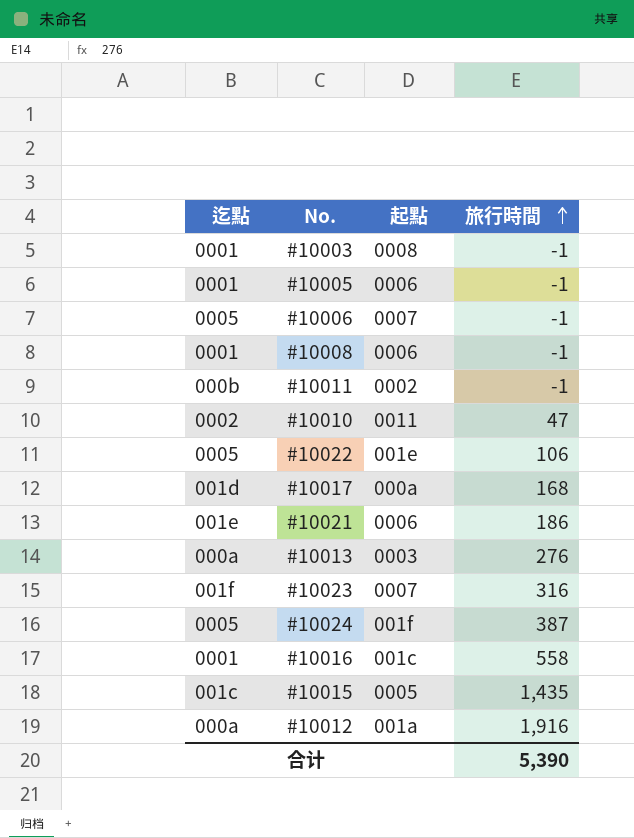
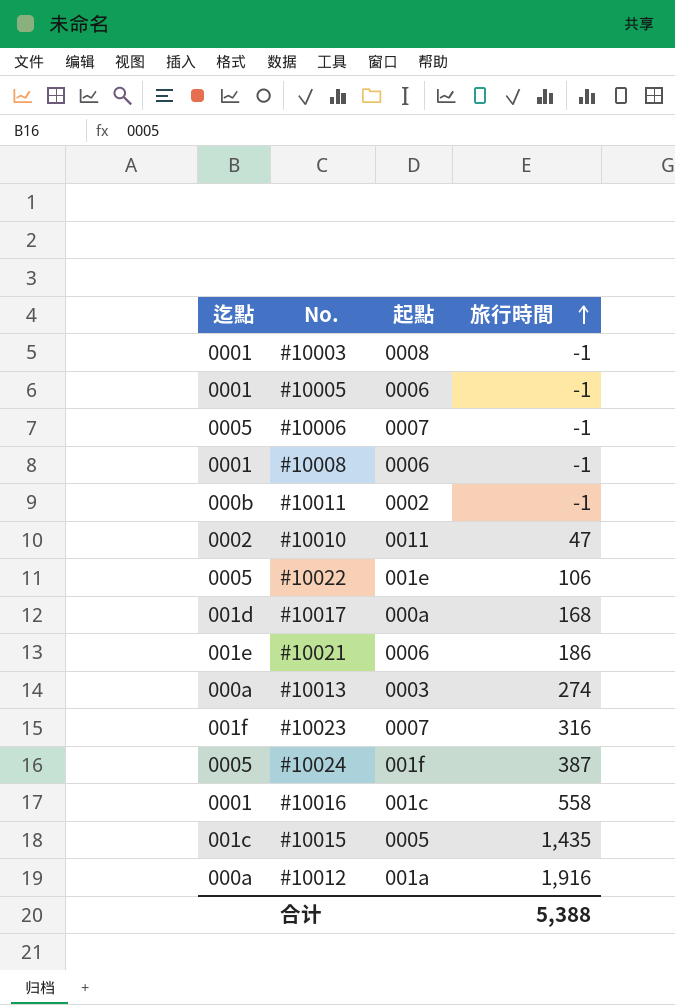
#10013 | 旅行時間: 276 -> 274
合计 | 旅行時間: 5,390 -> 5,388

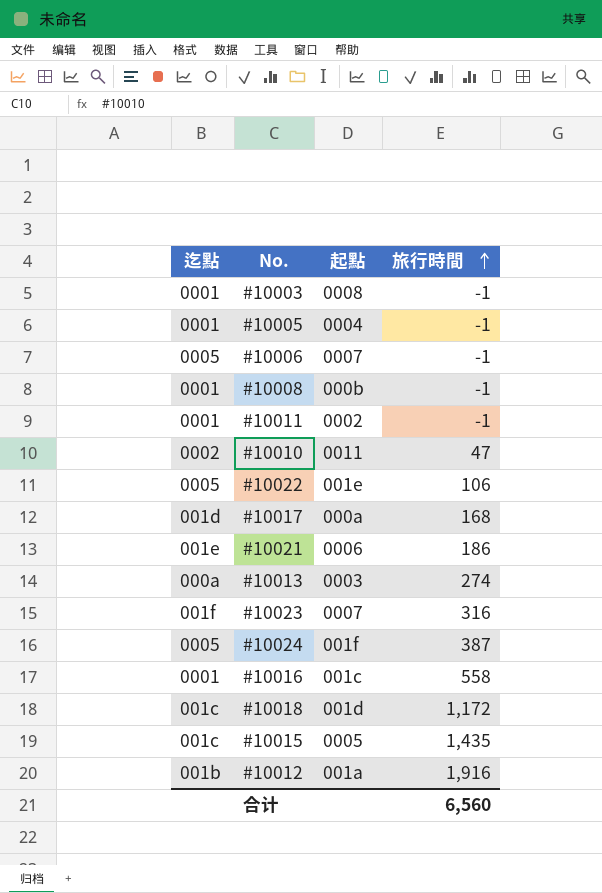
#10005 | 起點: 0006 -> 0004
#10008 | 起點: 0006 -> 000b
#10011 | 迄點: 000b -> 0001
row #10018: none -> 001c | 001d | 1,172
#10012 | 迄點: 000a -> 001b
合计 | 旅行時間: 5,388 -> 6,560

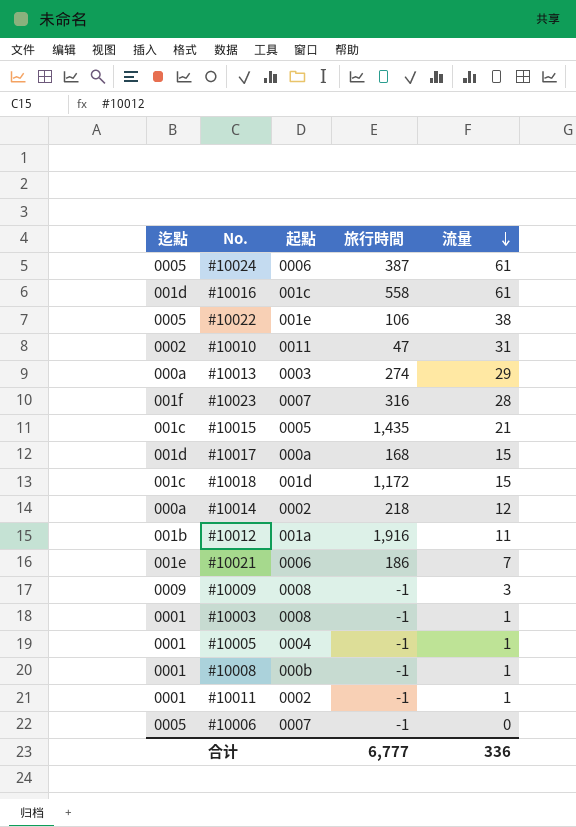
row order: 旅行時間 ascending -> 流量 descending
column 流量 | position: none -> 5
#10024 | 起點: 001f -> 0006
#10016 | 迄點: 0001 -> 001d
row #10014: none -> 000a | 0002 | 218 | 12
row #10009: none -> 0009 | 0008 | -1 | 3
合计 | 旅行時間: 6,560 -> 6,777

